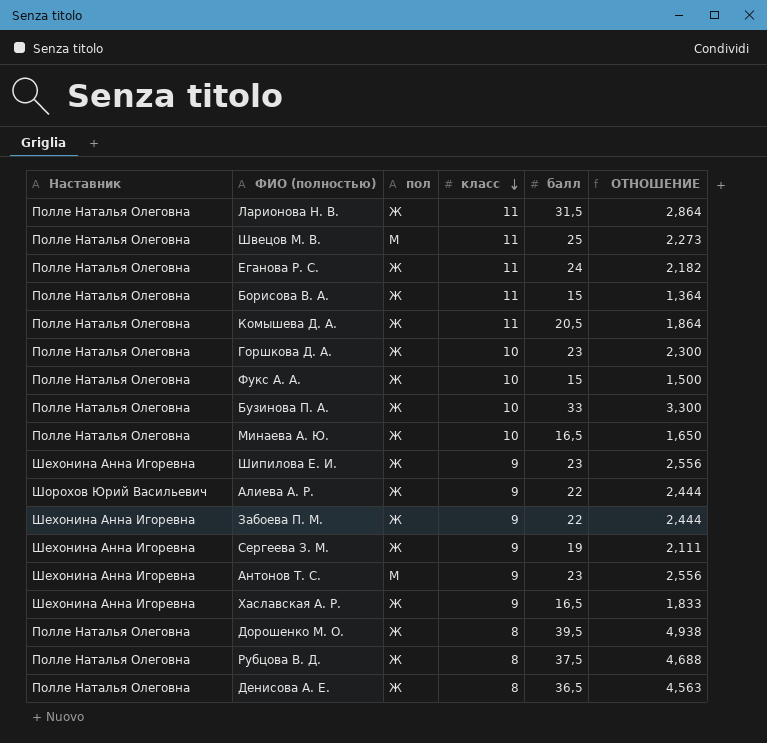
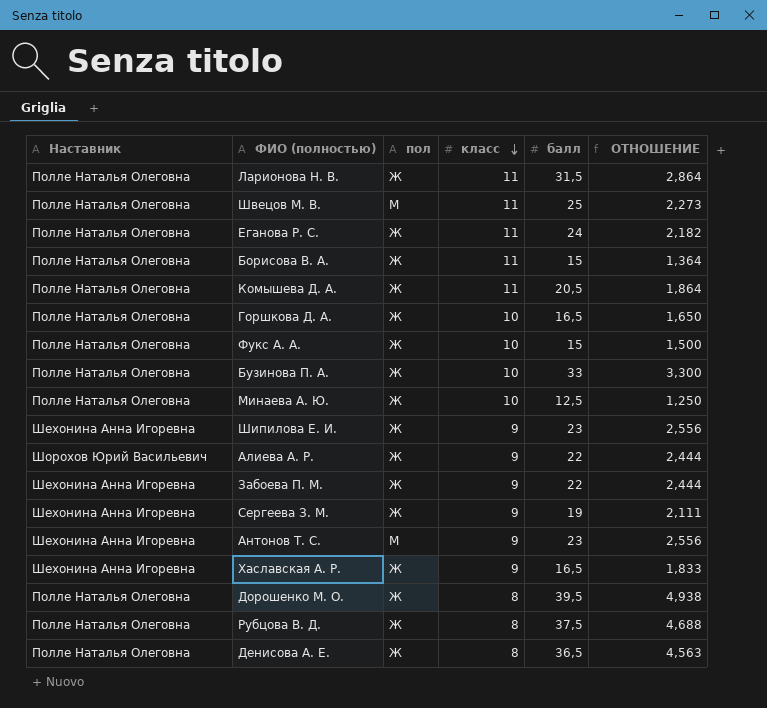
Горшкова Д. А. | балл: 23 -> 16,5
Горшкова Д. А. | ОТНОШЕНИЕ: 2,300 -> 1,650
Минаева А. Ю. | балл: 16,5 -> 12,5
Минаева А. Ю. | ОТНОШЕНИЕ: 1,650 -> 1,250

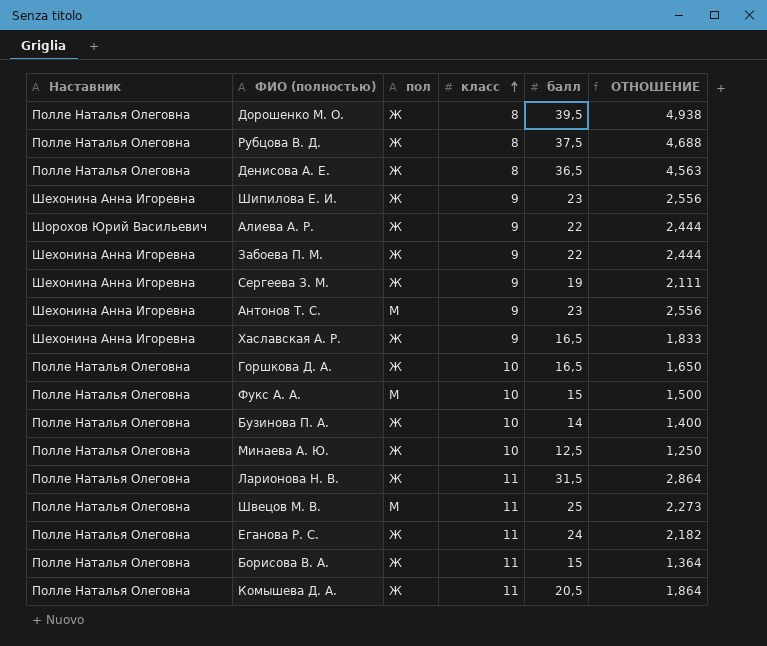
row order: класс descending -> класс ascending
Фукс А. А. | пол: Ж -> М
Бузинова П. А. | балл: 33 -> 14
Бузинова П. А. | ОТНОШЕНИЕ: 3,300 -> 1,400

